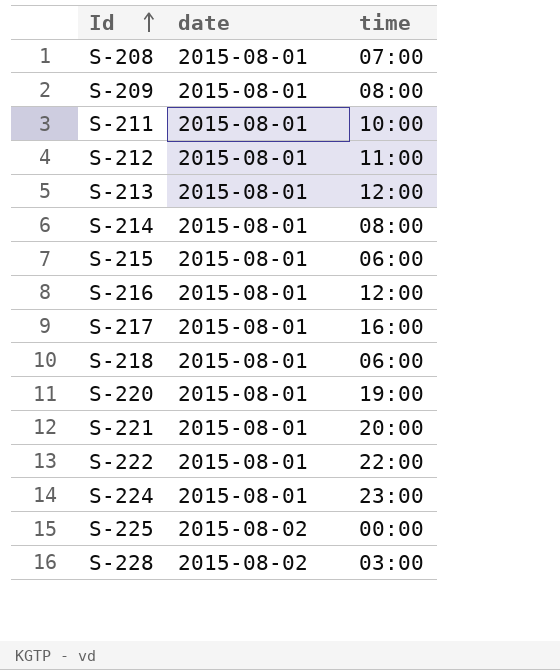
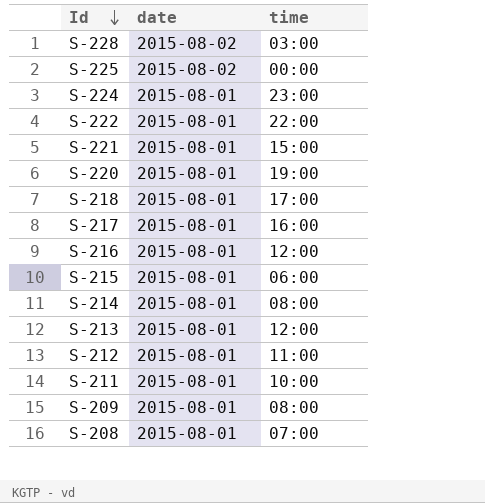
row order: Id ascending -> Id descending
S-221 | time: 20:00 -> 15:00
S-218 | time: 06:00 -> 17:00

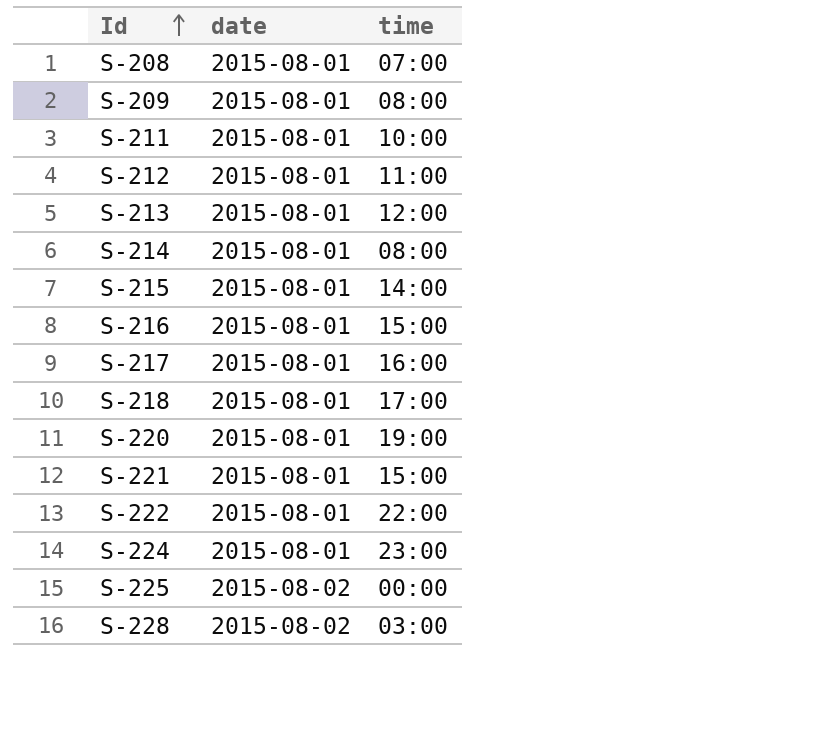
row order: Id descending -> Id ascending
S-215 | time: 06:00 -> 14:00
S-216 | time: 12:00 -> 15:00

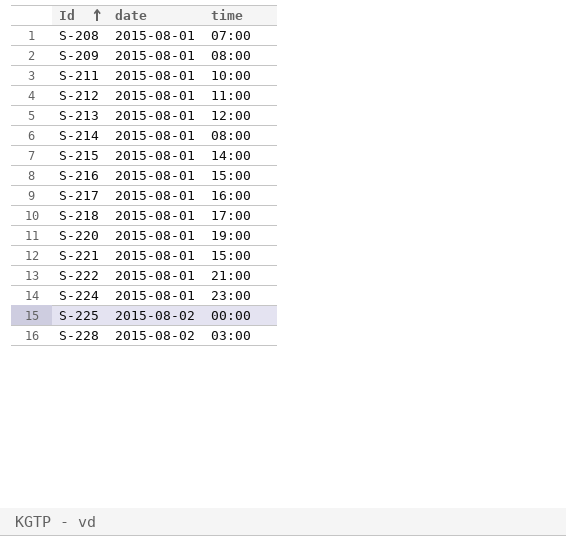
S-222 | time: 22:00 -> 21:00

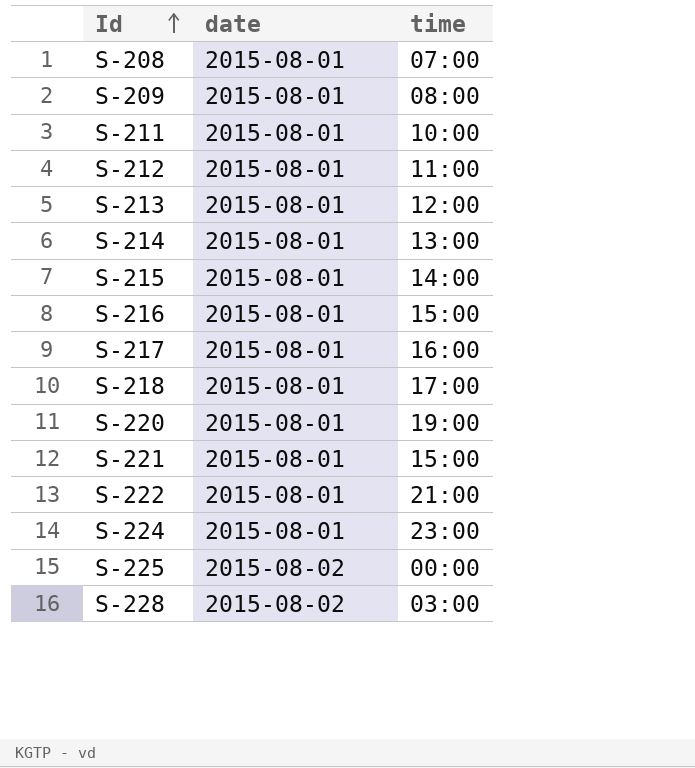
S-214 | time: 08:00 -> 13:00

